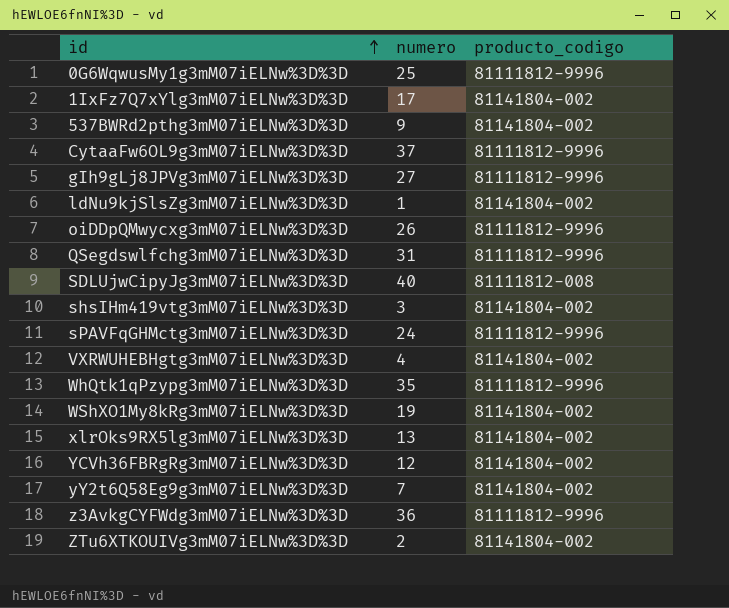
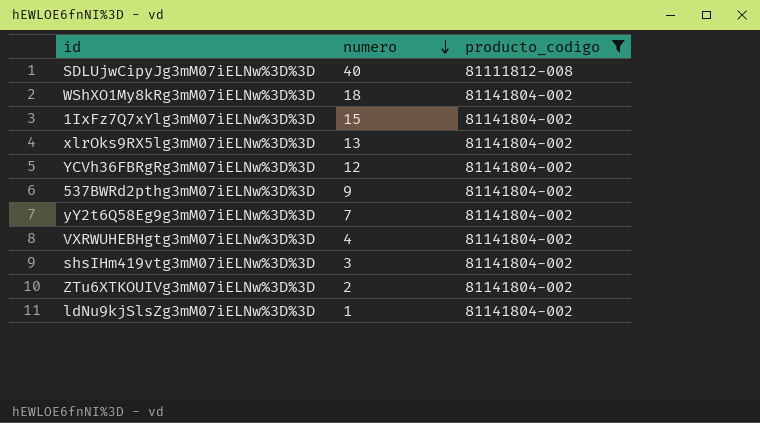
filter: none -> producto_codigo != 81111812-9996
row order: id ascending -> numero descending
WShXO1My8kRg3mM07iELNw%3D%3D | numero: 19 -> 18
1IxFz7Q7xYlg3mM07iELNw%3D%3D | numero: 17 -> 15

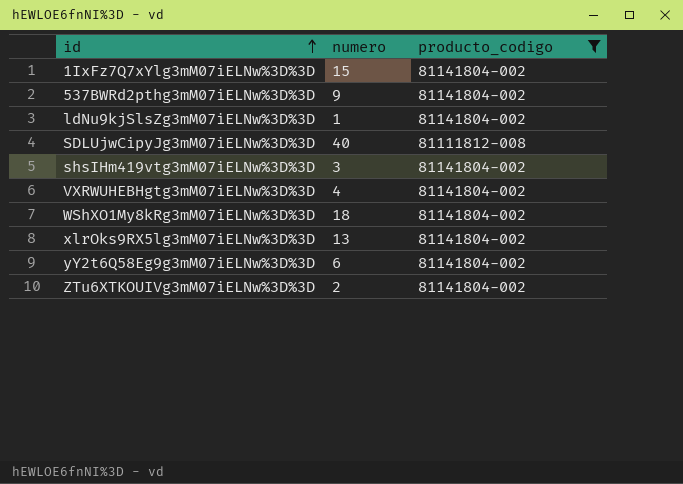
row order: numero descending -> id ascending
row YCVh36FBRgRg3mM07iELNw%3D%3D: 12 | 81141804-002 -> none
yY2t6Q58Eg9g3mM07iELNw%3D%3D | numero: 7 -> 6

